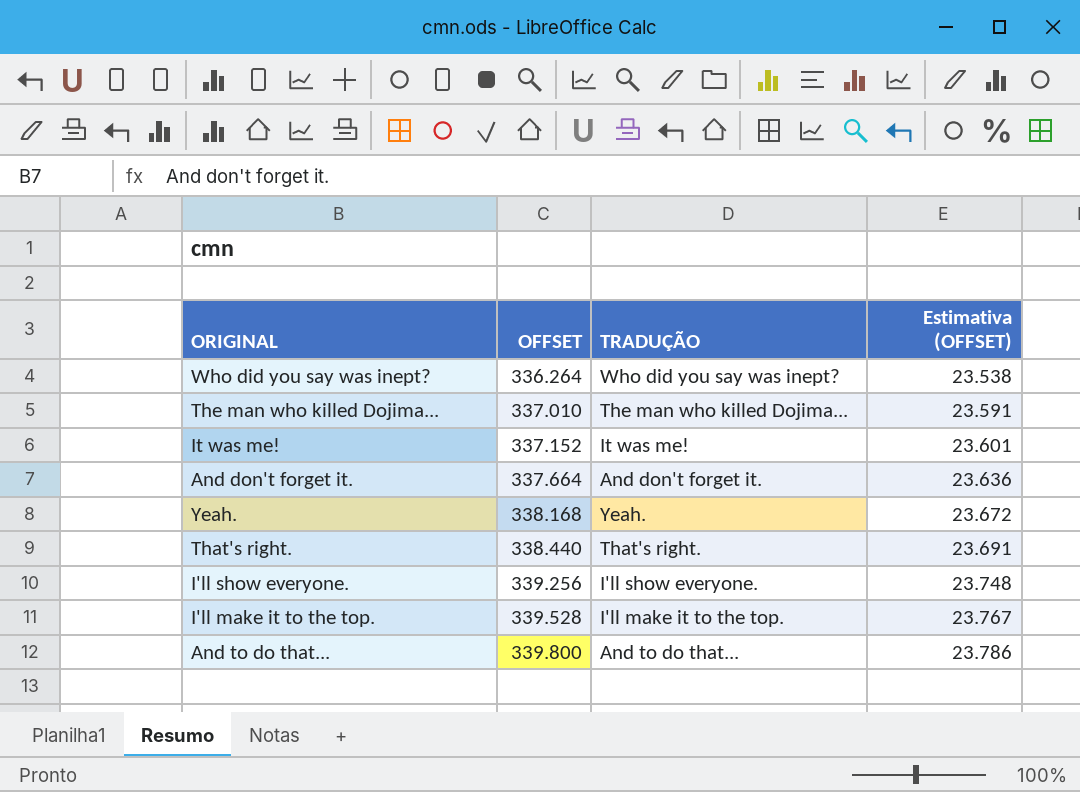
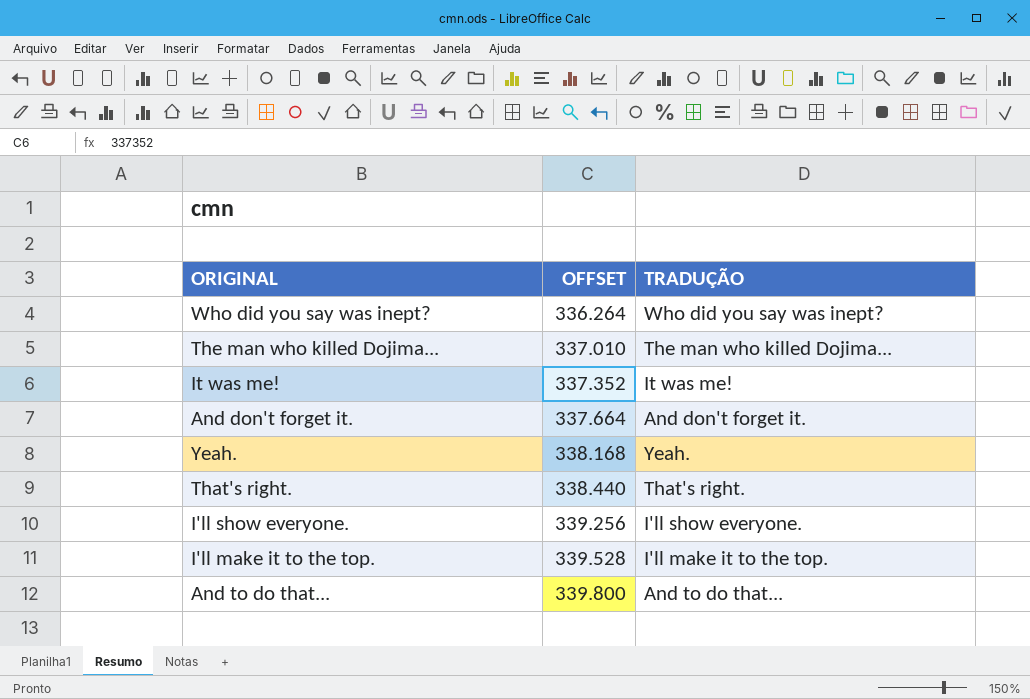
column Estimativa (OFFSET) | formula: [OFFSET] * 0,07 -> none
It was me! | OFFSET: 337.152 -> 337.352

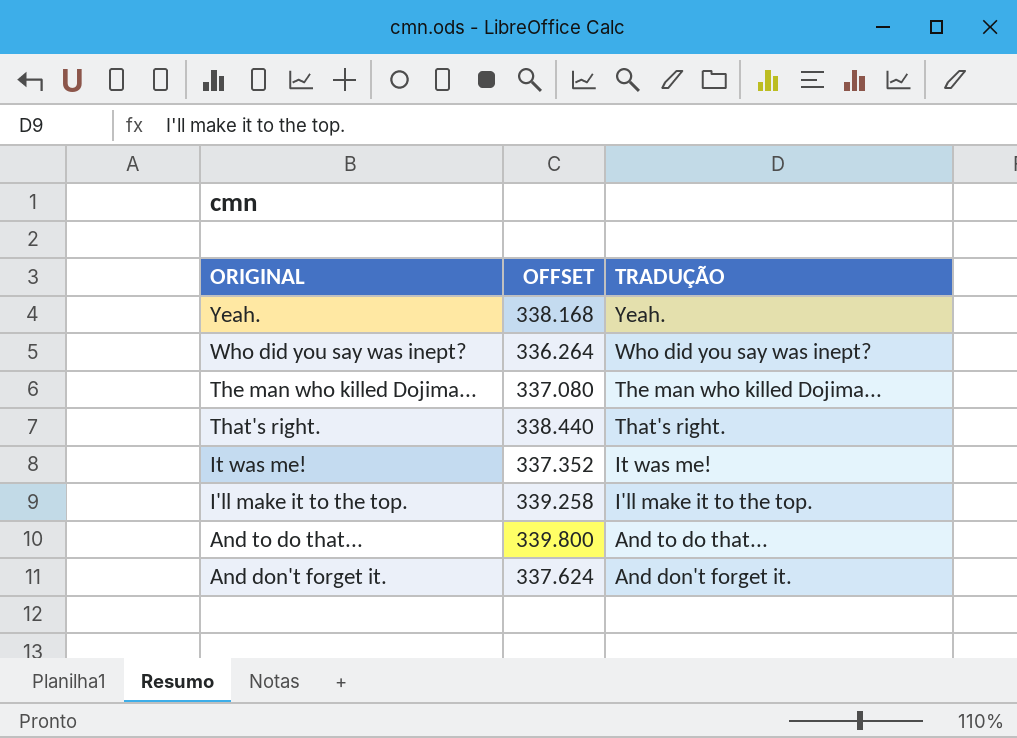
row order: OFFSET ascending -> ORIGINAL descending
row I'll show everyone.: 339.256 | I'll show everyone. -> none
The man who killed Dojima... | OFFSET: 337.010 -> 337.080
I'll make it to the top. | OFFSET: 339.528 -> 339.258
And don't forget it. | OFFSET: 337.664 -> 337.624

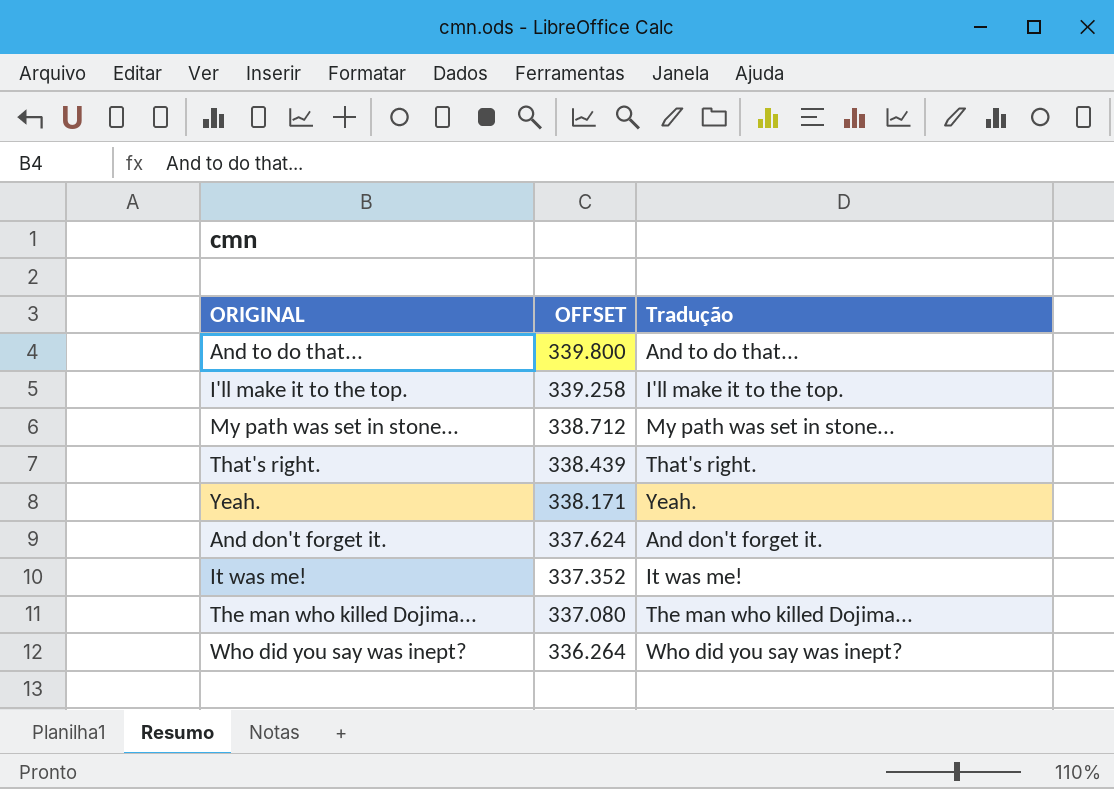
row order: ORIGINAL descending -> OFFSET descending
column name: TRADUÇÃO -> Tradução
row My path was set in stone...: none -> 338.712 | My path was set in stone...
That's right. | OFFSET: 338.440 -> 338.439
Yeah. | OFFSET: 338.168 -> 338.171

